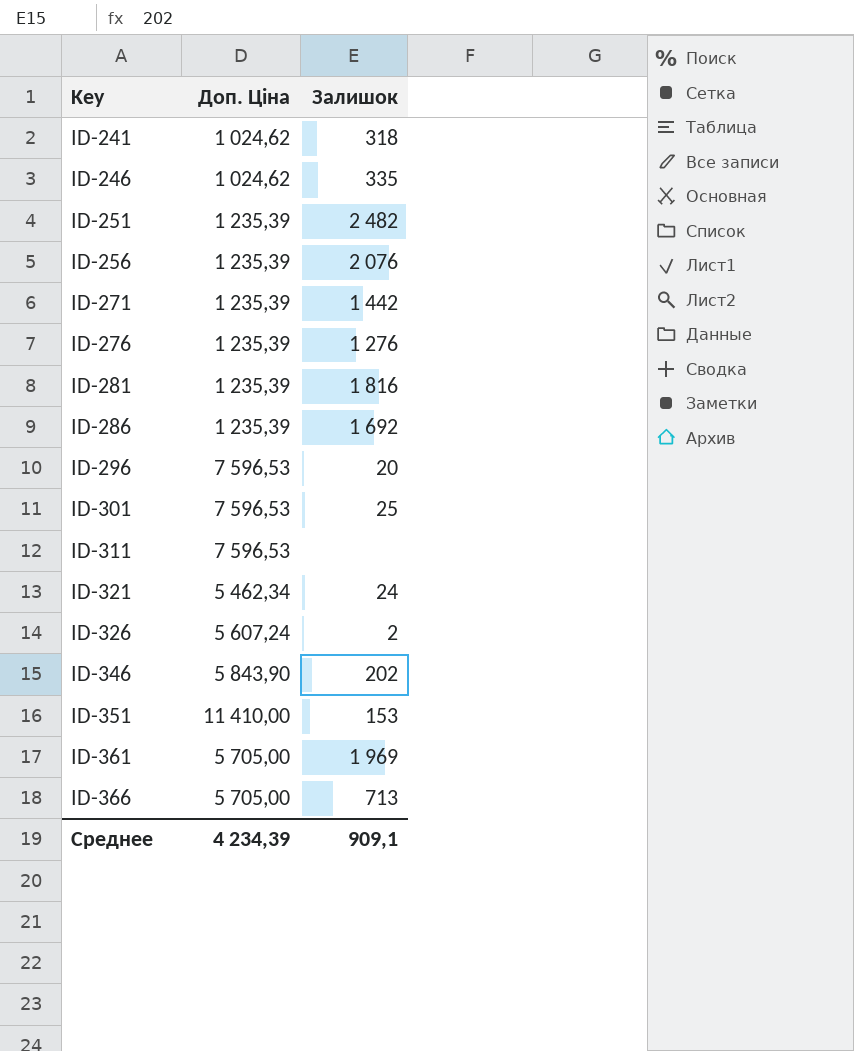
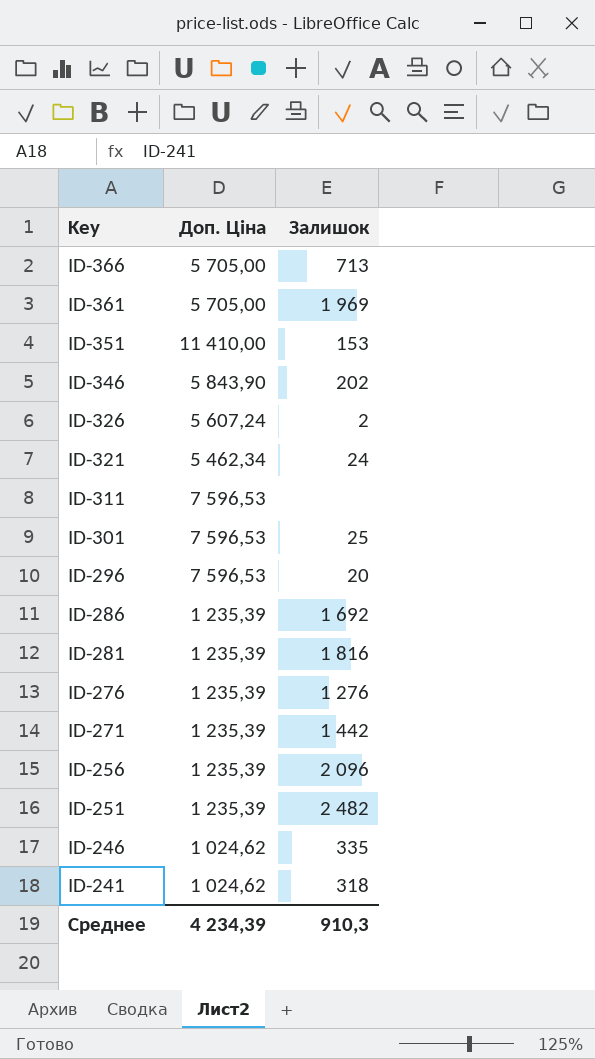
row order: Key ascending -> Key descending
ID-256 | Залишок: 2 076 -> 2 096
Среднее | Залишок: 909,1 -> 910,3

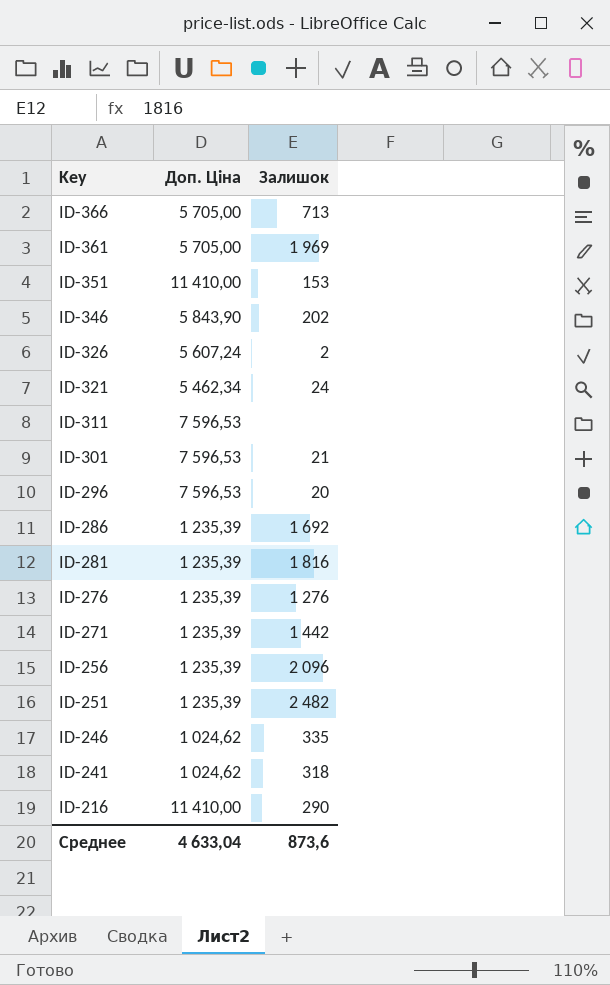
ID-301 | Залишок: 25 -> 21
row ID-216: none -> 11 410,00 | 290
Среднее | Доп. Ціна: 4 234,39 -> 4 633,04
Среднее | Залишок: 910,3 -> 873,6

